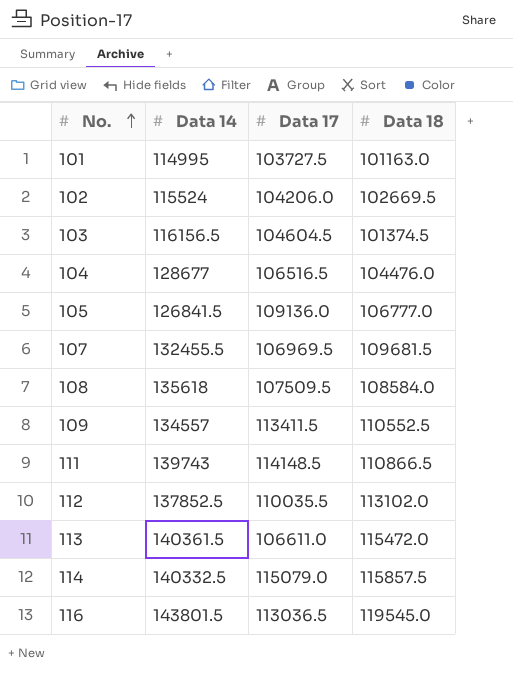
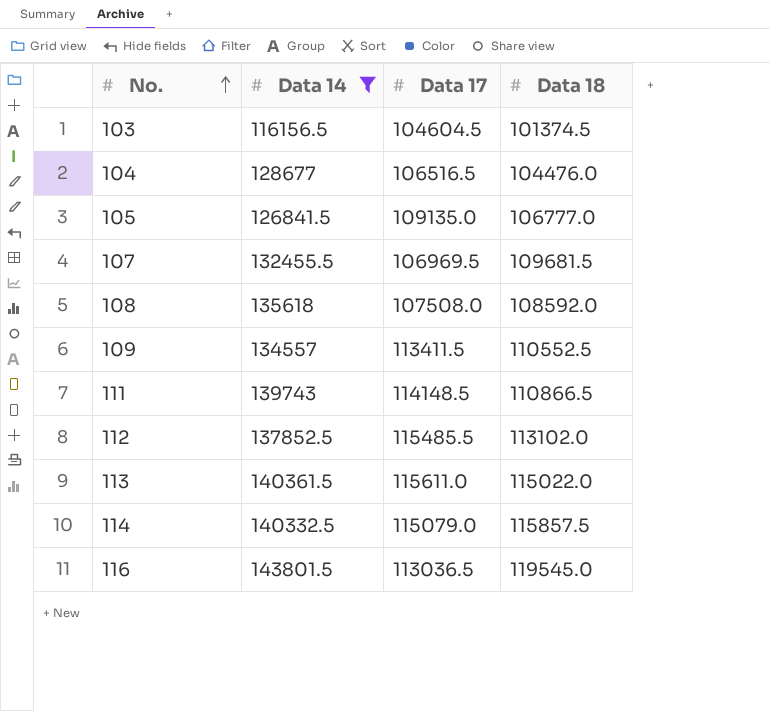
filter: none -> Data 14 >= 116156.5
105 | Data 17: 109136.0 -> 109135.0
108 | Data 17: 107509.5 -> 107508.0
108 | Data 18: 108584.0 -> 108592.0
112 | Data 17: 110035.5 -> 115485.5
113 | Data 17: 106611.0 -> 115611.0
113 | Data 18: 115472.0 -> 115022.0

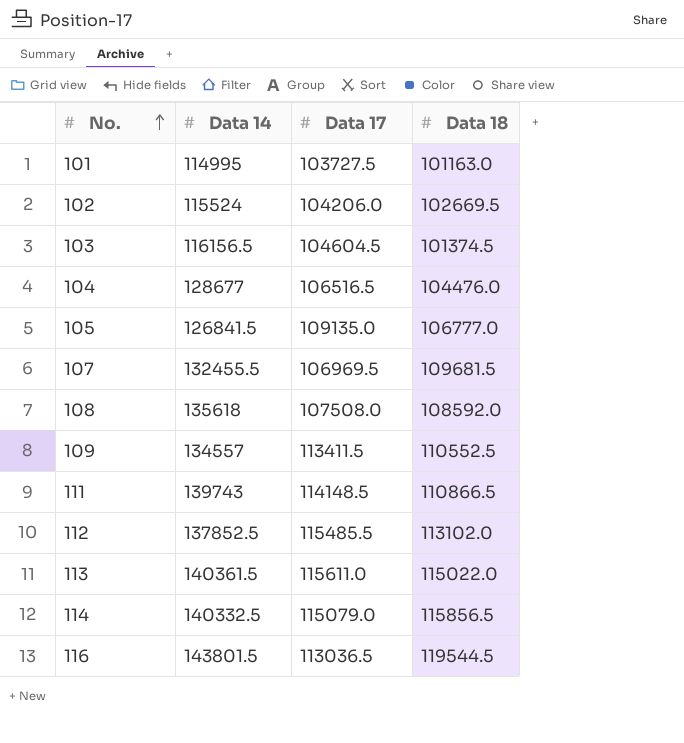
filter: Data 14 >= 116156.5 -> none
114 | Data 18: 115857.5 -> 115856.5
116 | Data 18: 119545.0 -> 119544.5

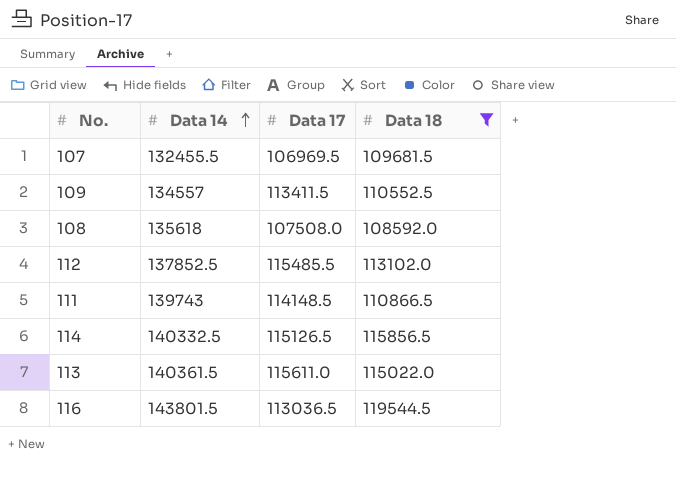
filter: none -> Data 18 >= 108592.0
row order: No. ascending -> Data 14 ascending
114 | Data 17: 115079.0 -> 115126.5

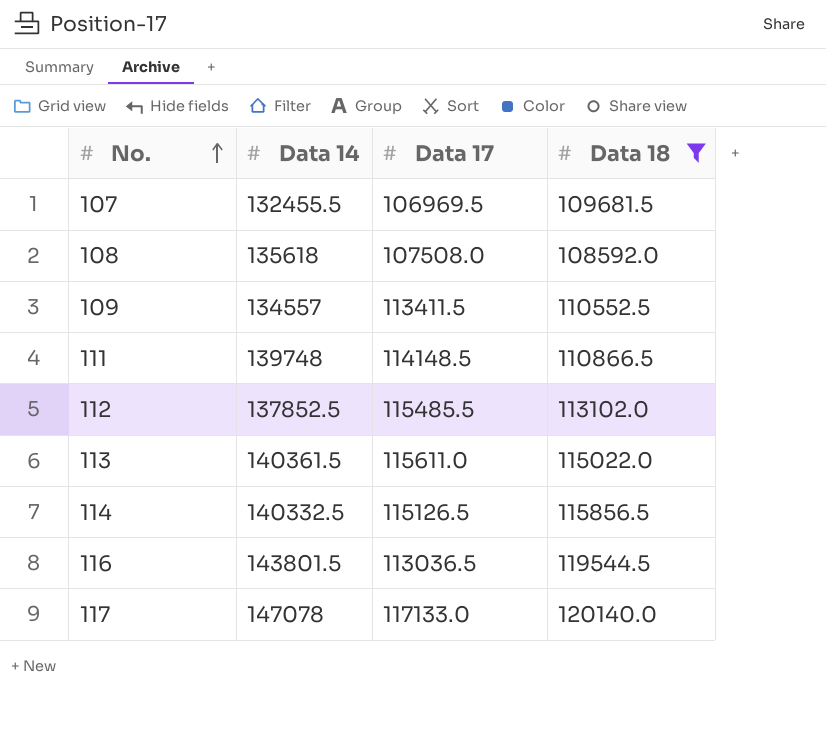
row order: Data 14 ascending -> No. ascending
111 | Data 14: 139743 -> 139748
row 117: none -> 147078 | 117133.0 | 120140.0

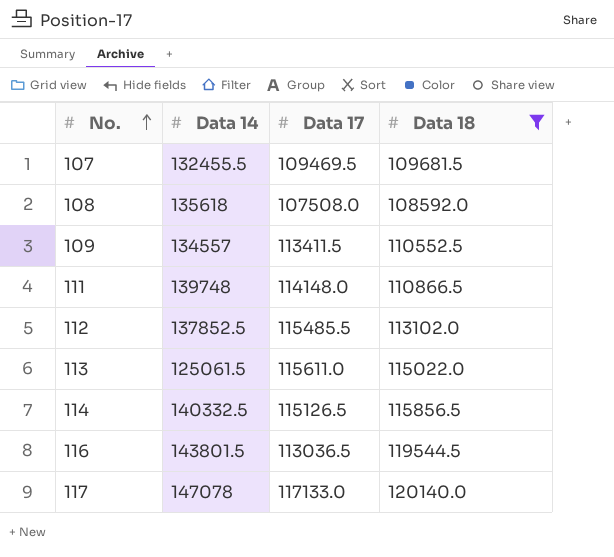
107 | Data 17: 106969.5 -> 109469.5
111 | Data 17: 114148.5 -> 114148.0
113 | Data 14: 140361.5 -> 125061.5

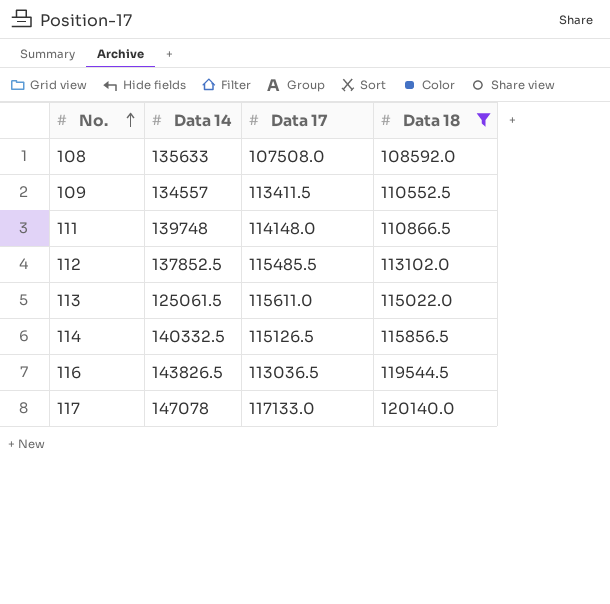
row 107: 132455.5 | 109469.5 | 109681.5 -> none
108 | Data 14: 135618 -> 135633
116 | Data 14: 143801.5 -> 143826.5

